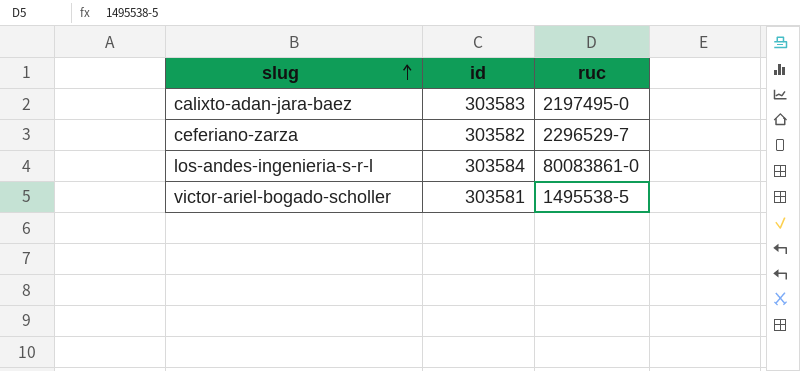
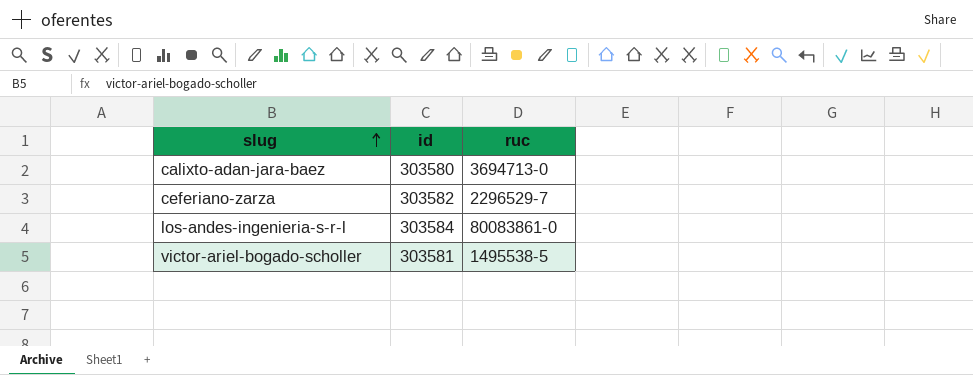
calixto-adan-jara-baez | id: 303583 -> 303580
calixto-adan-jara-baez | ruc: 2197495-0 -> 3694713-0

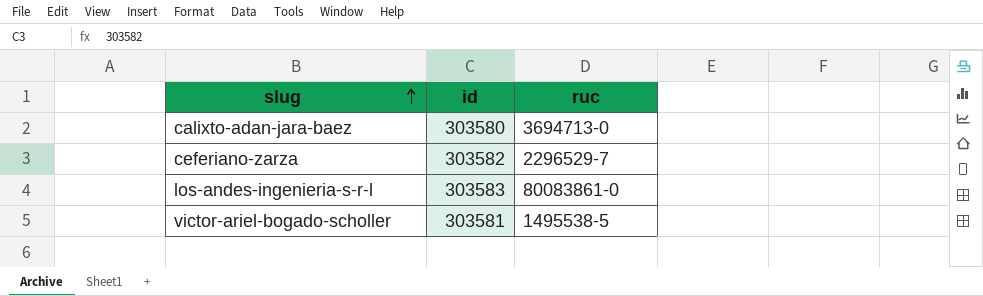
los-andes-ingenieria-s-r-l | id: 303584 -> 303583

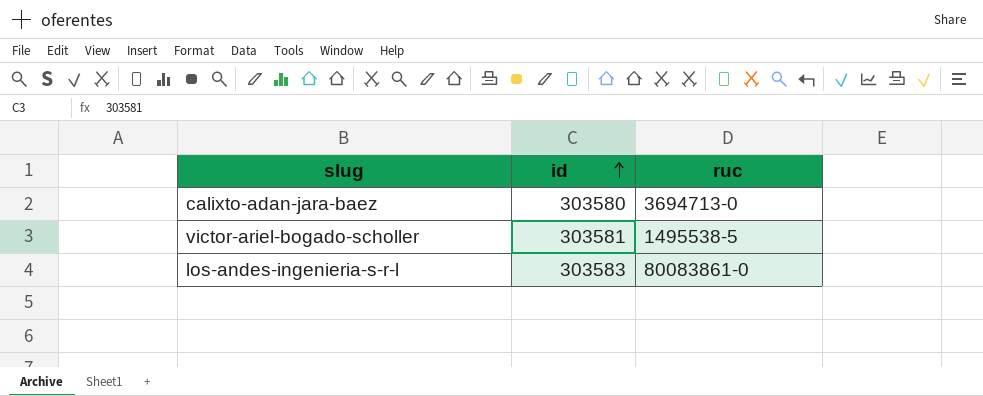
row order: slug ascending -> id ascending
row ceferiano-zarza: 303582 | 2296529-7 -> none

